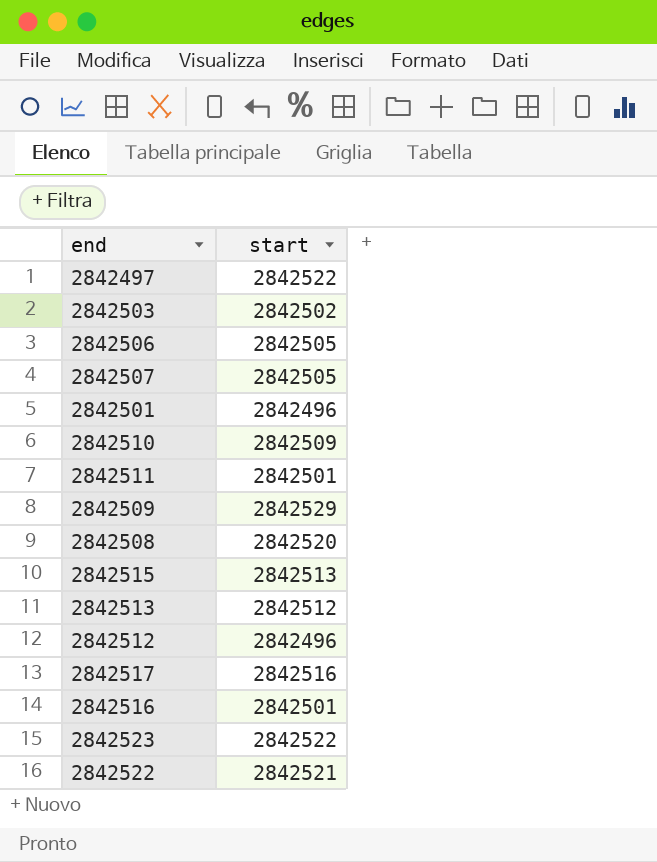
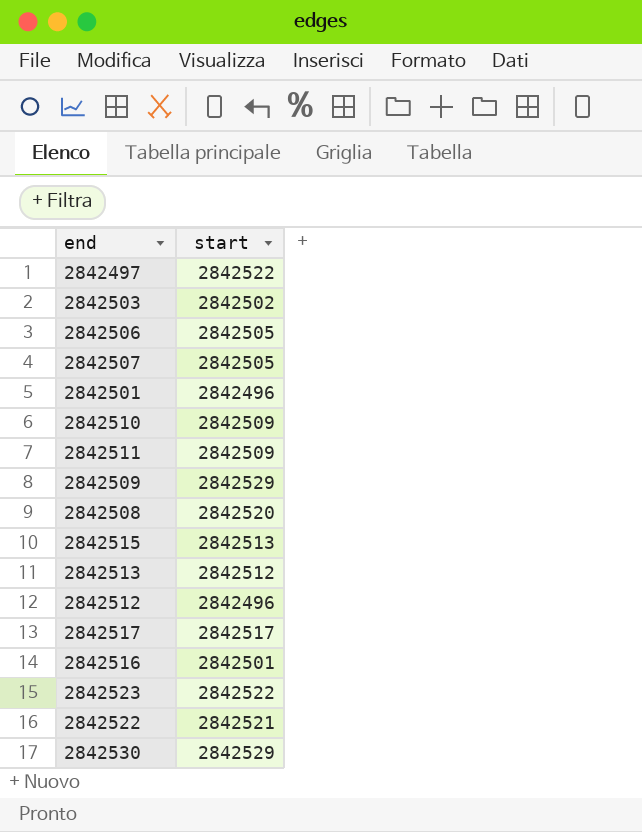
2842511 | start: 2842501 -> 2842509
2842517 | start: 2842516 -> 2842517
row 2842530: none -> 2842529

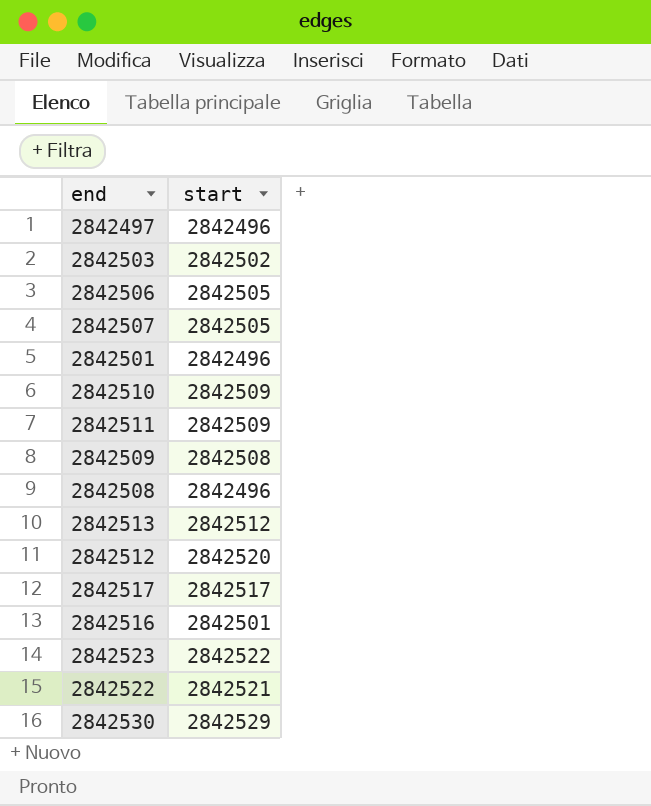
row 2842515: 2842513 -> none
2842497 | start: 2842522 -> 2842496
2842509 | start: 2842529 -> 2842508
2842508 | start: 2842520 -> 2842496
2842512 | start: 2842496 -> 2842520

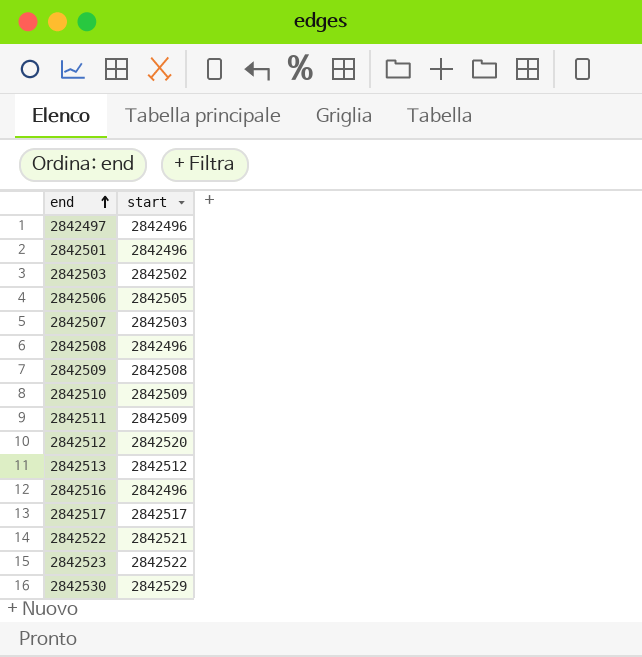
row order: none -> end ascending
2842507 | start: 2842505 -> 2842503
2842516 | start: 2842501 -> 2842496

